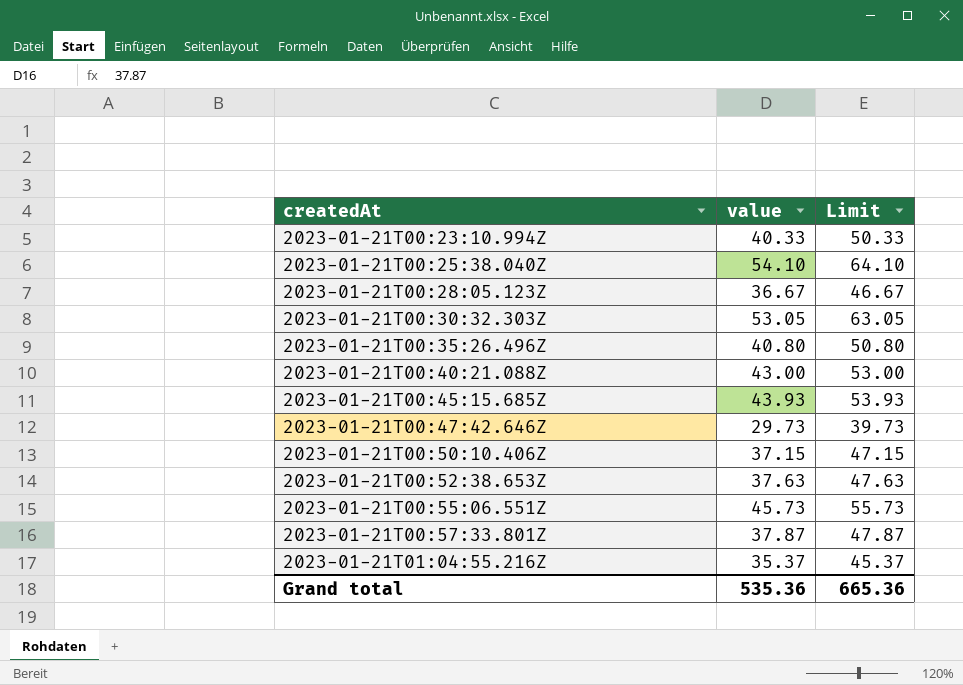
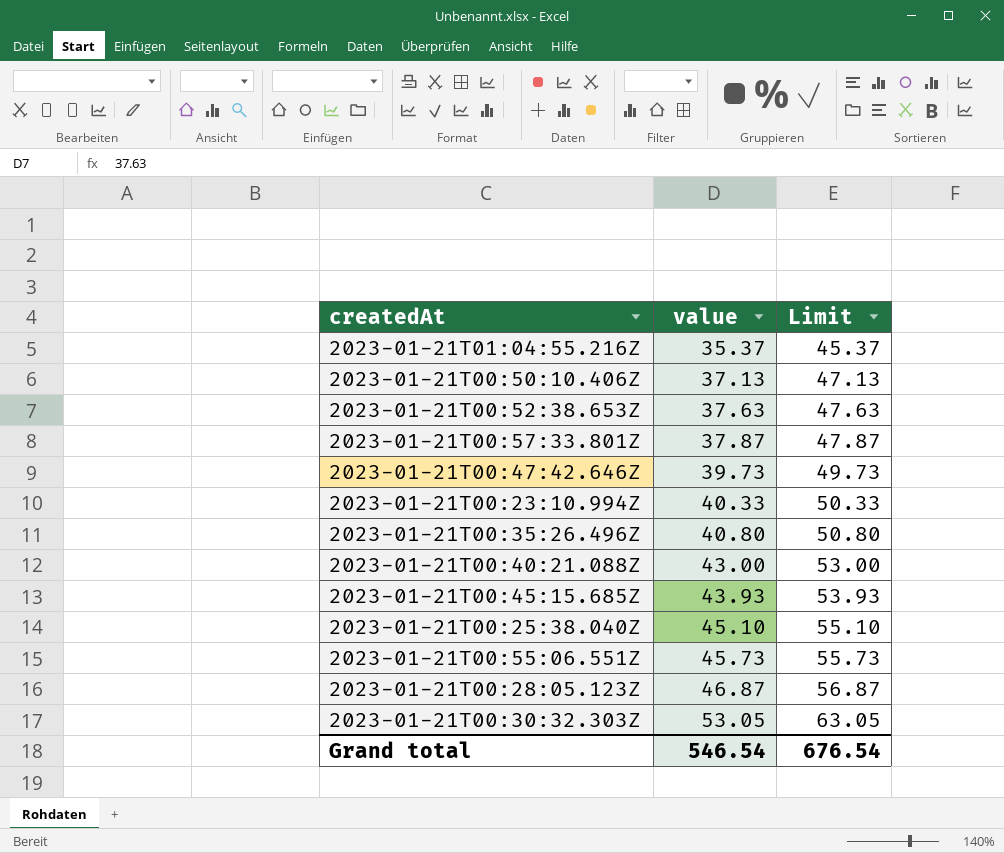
row order: createdAt ascending -> value ascending
2023-01-21T00:50:10.406Z | value: 37.15 -> 37.13
2023-01-21T00:50:10.406Z | Limit: 47.15 -> 47.13
2023-01-21T00:47:42.646Z | value: 29.73 -> 39.73
2023-01-21T00:47:42.646Z | Limit: 39.73 -> 49.73
2023-01-21T00:25:38.040Z | value: 54.10 -> 45.10
2023-01-21T00:25:38.040Z | Limit: 64.10 -> 55.10
2023-01-21T00:28:05.123Z | value: 36.67 -> 46.87
2023-01-21T00:28:05.123Z | Limit: 46.67 -> 56.87
Grand total | value: 535.36 -> 546.54
Grand total | Limit: 665.36 -> 676.54

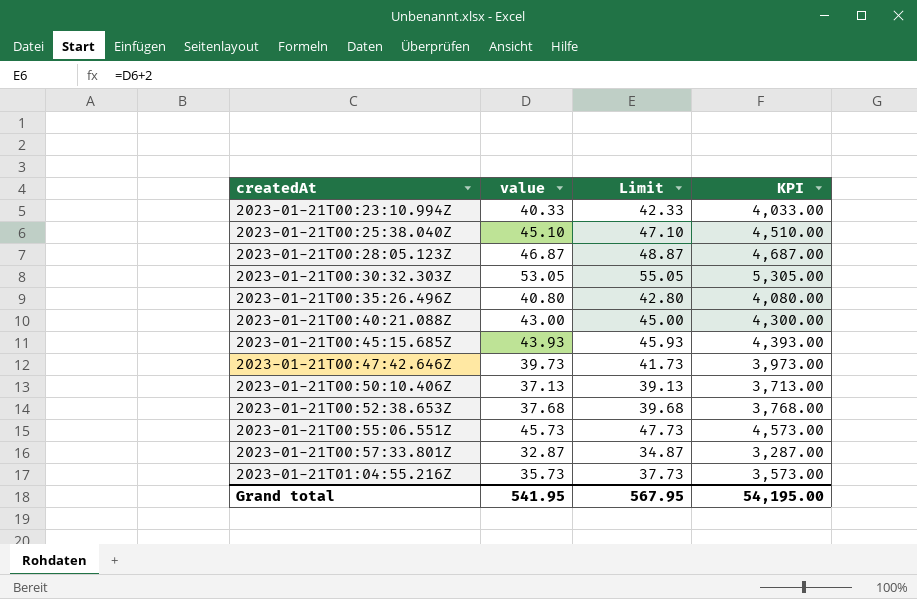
row order: value ascending -> createdAt ascending
column Limit | formula: [value] + 10 -> [value] + 2
column KPI | formula: none -> [value] * 100
2023-01-21T00:52:38.653Z | value: 37.63 -> 37.68
2023-01-21T00:57:33.801Z | value: 37.87 -> 32.87
2023-01-21T01:04:55.216Z | value: 35.37 -> 35.73
Grand total | value: 546.54 -> 541.95
Grand total | Limit: 676.54 -> 567.95

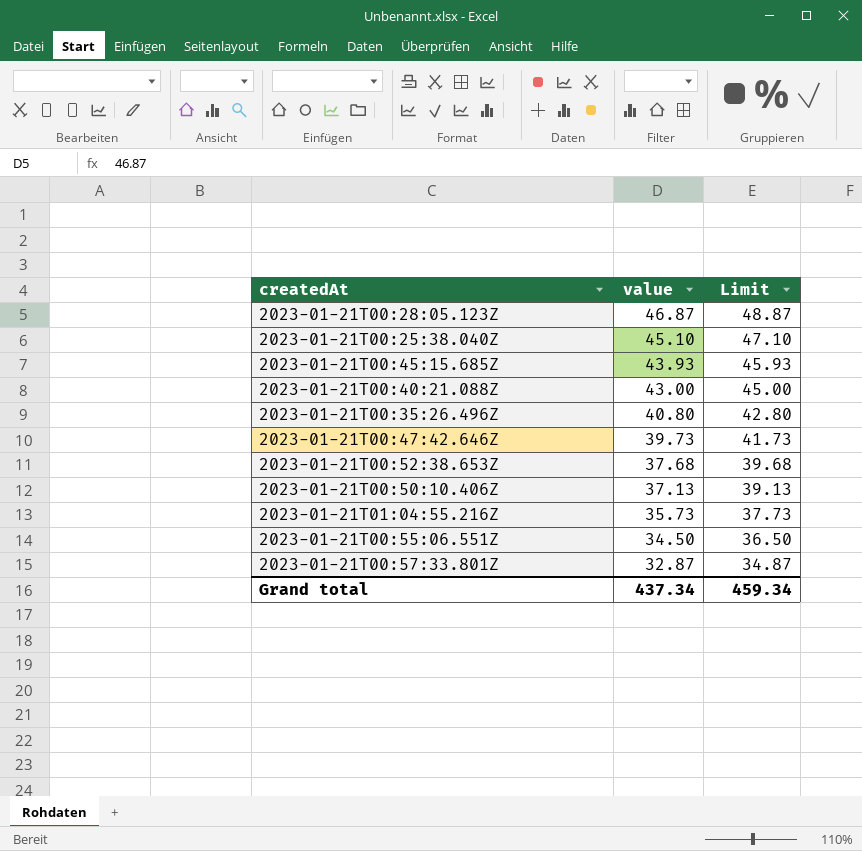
row order: createdAt ascending -> value descending
column KPI | formula: [value] * 100 -> none
row 2023-01-21T00:23:10.994Z: 40.33 | 42.33 | 4,033.00 -> none
row 2023-01-21T00:30:32.303Z: 53.05 | 55.05 | 5,305.00 -> none
2023-01-21T00:55:06.551Z | value: 45.73 -> 34.50
2023-01-21T00:55:06.551Z | Limit: 47.73 -> 36.50
Grand total | value: 541.95 -> 437.34
Grand total | Limit: 567.95 -> 459.34

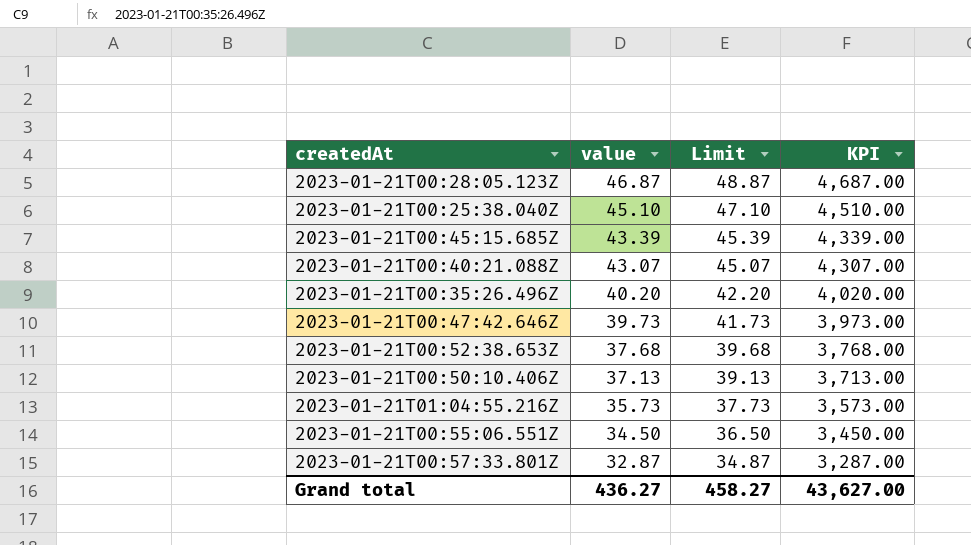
column KPI | formula: none -> [value] * 100
2023-01-21T00:45:15.685Z | value: 43.93 -> 43.39
2023-01-21T00:45:15.685Z | Limit: 45.93 -> 45.39
2023-01-21T00:40:21.088Z | value: 43.00 -> 43.07
2023-01-21T00:40:21.088Z | Limit: 45.00 -> 45.07
2023-01-21T00:35:26.496Z | value: 40.80 -> 40.20
2023-01-21T00:35:26.496Z | Limit: 42.80 -> 42.20
Grand total | value: 437.34 -> 436.27
Grand total | Limit: 459.34 -> 458.27

